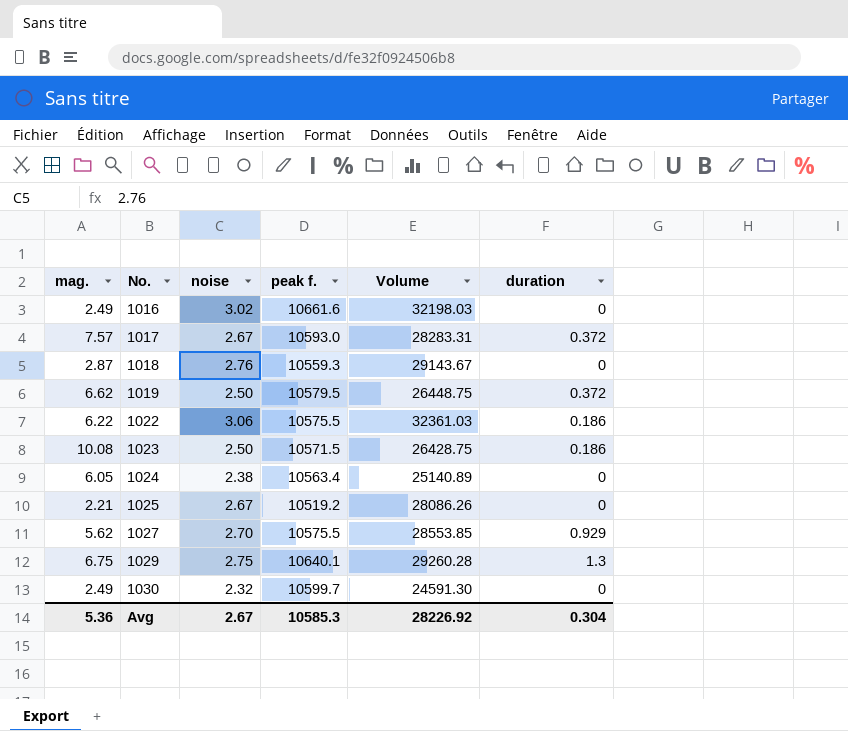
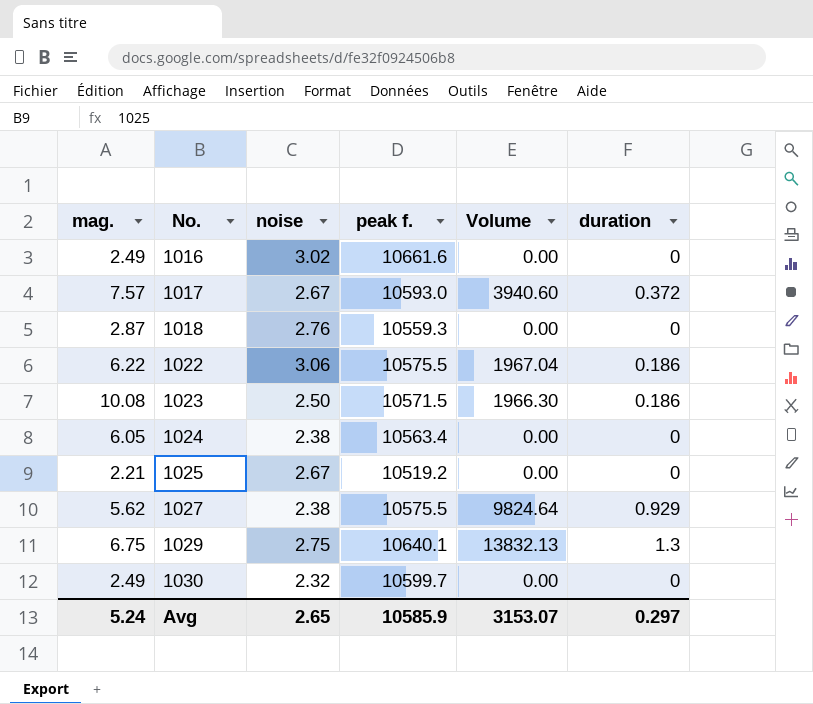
column Volume | formula: [noise] * [peak f.] -> [peak f.] * [duration]
row 1019: 6.62 | 2.50 | 10579.5 | 26448.75 | 0.372 -> none
1027 | noise: 2.70 -> 2.38
Avg | mag.: 5.36 -> 5.24
Avg | noise: 2.67 -> 2.65
Avg | peak f.: 10585.3 -> 10585.9
Avg | Volume: 28226.92 -> 3153.07
Avg | duration: 0.304 -> 0.297

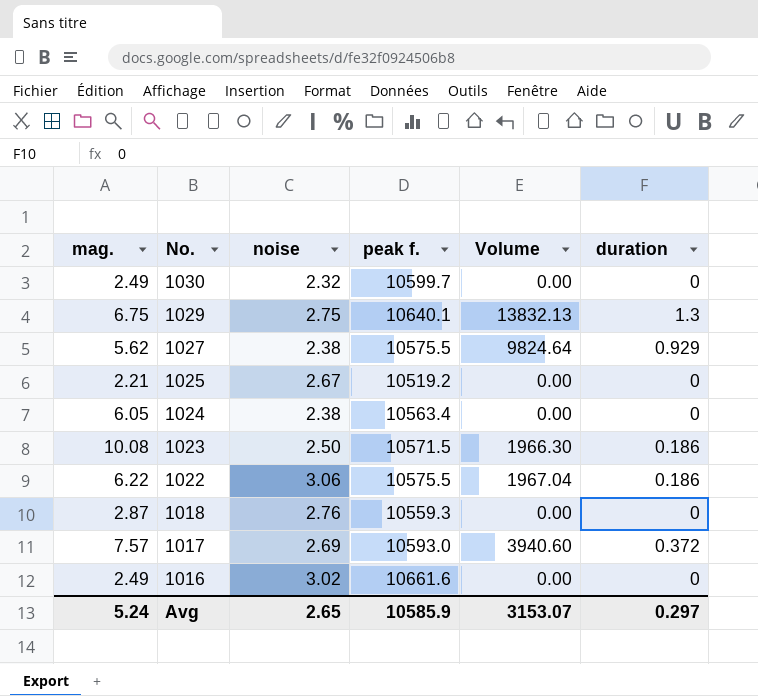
row order: No. ascending -> No. descending
1017 | noise: 2.67 -> 2.69

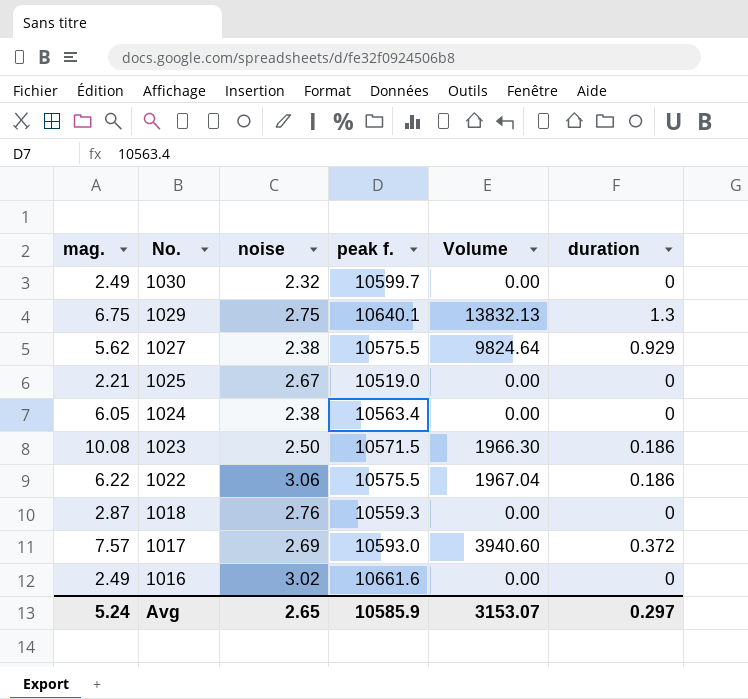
1025 | peak f.: 10519.2 -> 10519.0

